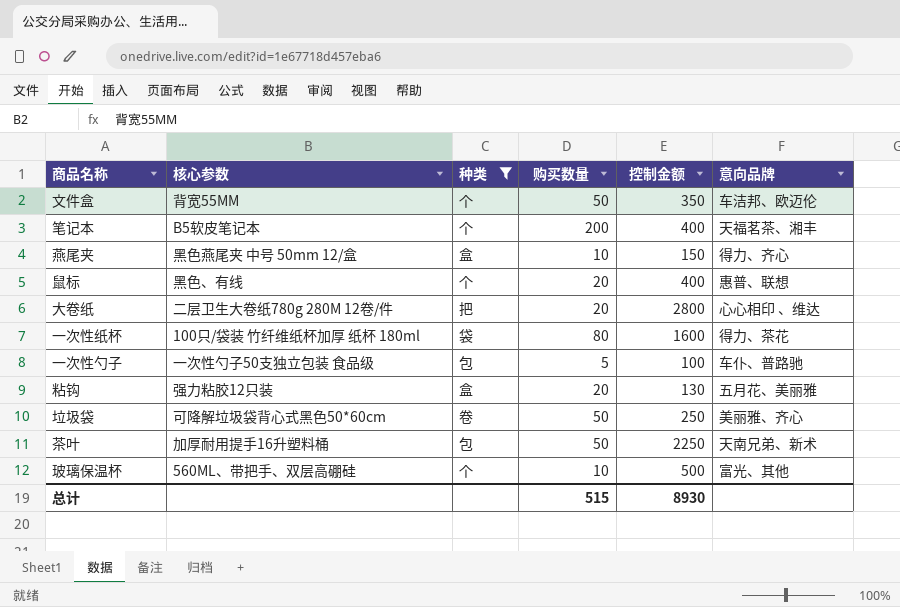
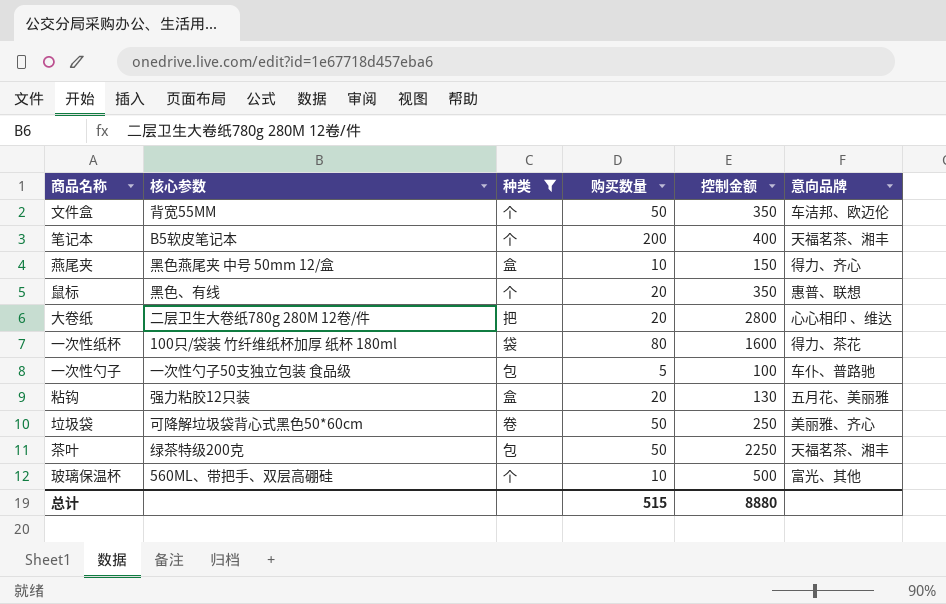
鼠标 | 控制金额: 400 -> 350
茶叶 | 核心参数: 加厚耐用提手16升塑料桶 -> 绿茶特级200克
茶叶 | 意向品牌: 天南兄弟、新术 -> 天福茗茶、湘丰
总计 | 控制金额: 8930 -> 8880

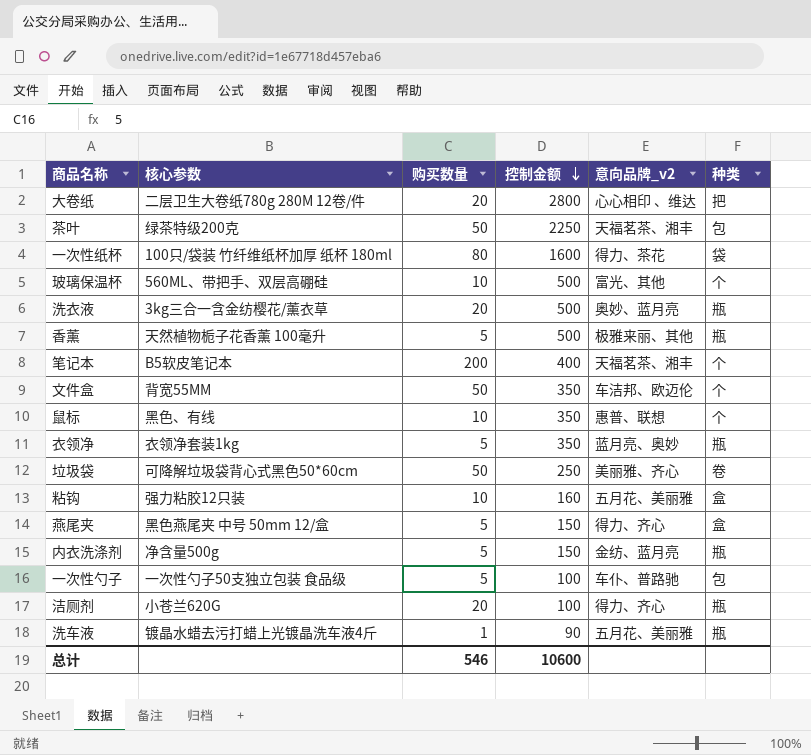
filter: 种类 != 瓶 -> none
row order: none -> 控制金额 descending
column name: 意向品牌 -> 意向品牌_v2
column 种类 | position: 3 -> 6
鼠标 | 购买数量: 20 -> 10
粘钩 | 购买数量: 20 -> 10
粘钩 | 控制金额: 130 -> 160
燕尾夹 | 购买数量: 10 -> 5
总计 | 购买数量: 515 -> 546
总计 | 控制金额: 8880 -> 10600

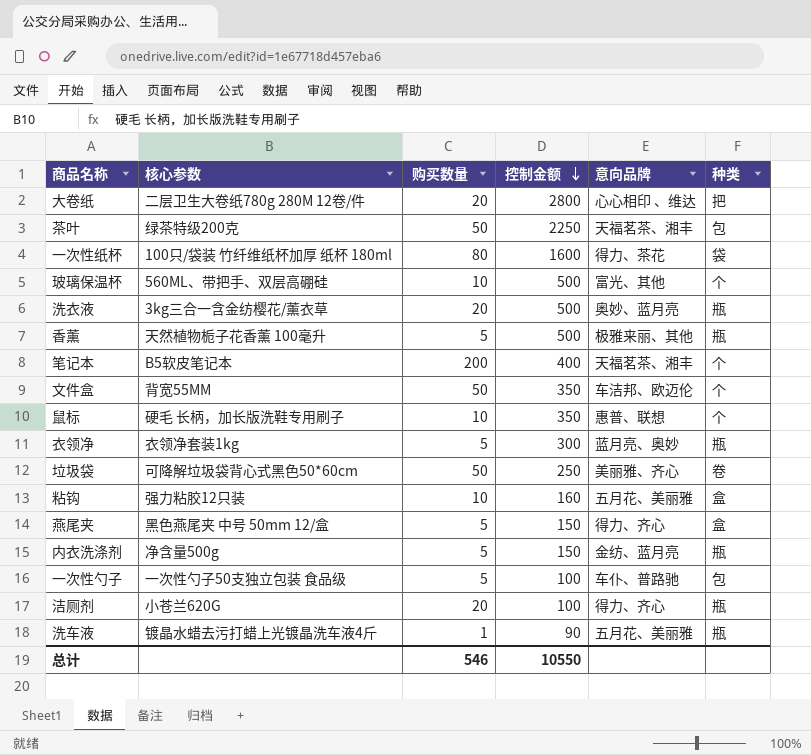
column name: 意向品牌_v2 -> 意向品牌
鼠标 | 核心参数: 黑色、有线 -> 硬毛 长柄，加长版洗鞋专用刷子
衣领净 | 控制金额: 350 -> 300
总计 | 控制金额: 10600 -> 10550

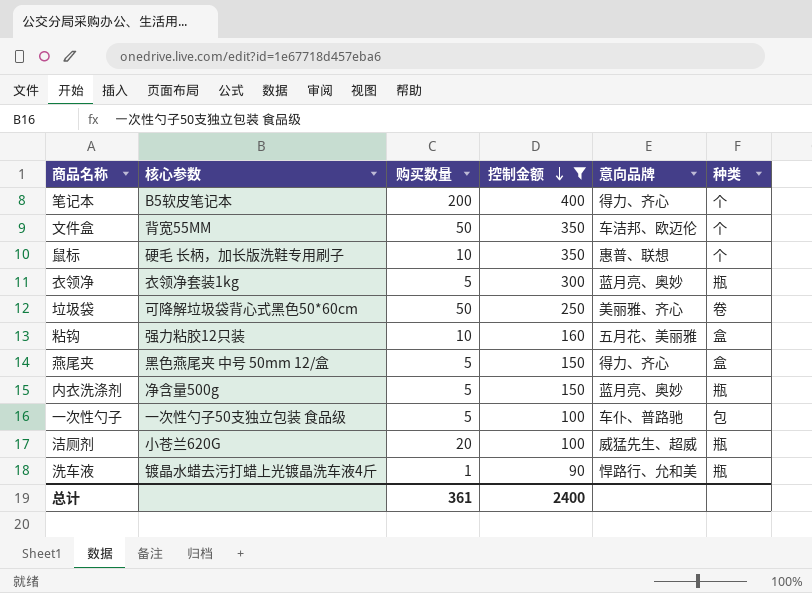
filter: none -> 控制金额 <= 400
笔记本 | 意向品牌: 天福茗茶、湘丰 -> 得力、齐心
内衣洗涤剂 | 意向品牌: 金纺、蓝月亮 -> 蓝月亮、奥妙
洁厕剂 | 意向品牌: 得力、齐心 -> 威猛先生、超威
洗车液 | 意向品牌: 五月花、美丽雅 -> 悍路行、允和美
总计 | 购买数量: 546 -> 361
总计 | 控制金额: 10550 -> 2400

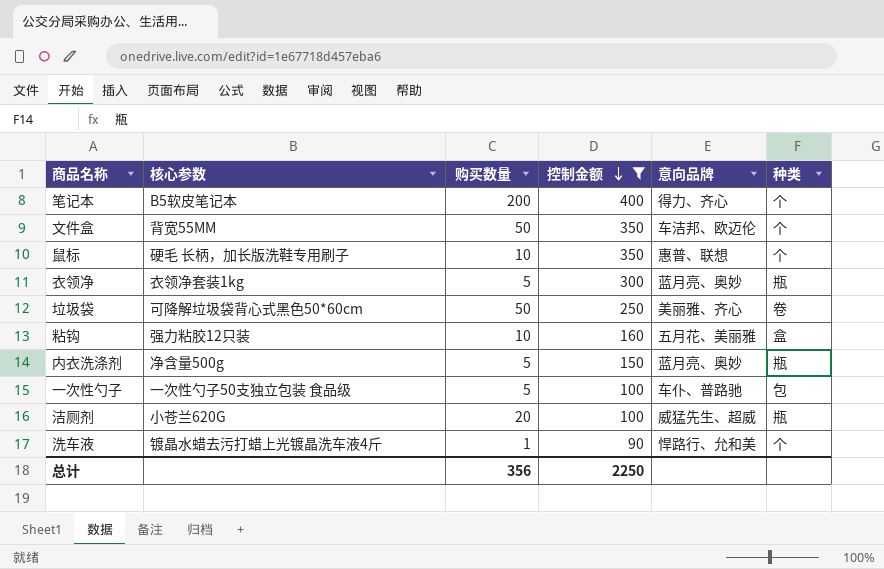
row 燕尾夹: 黑色燕尾夹 中号 50mm 12/盒 | 5 | 150 | 得力、齐心 | 盒 -> none
洗车液 | 种类: 瓶 -> 个
总计 | 购买数量: 361 -> 356
总计 | 控制金额: 2400 -> 2250

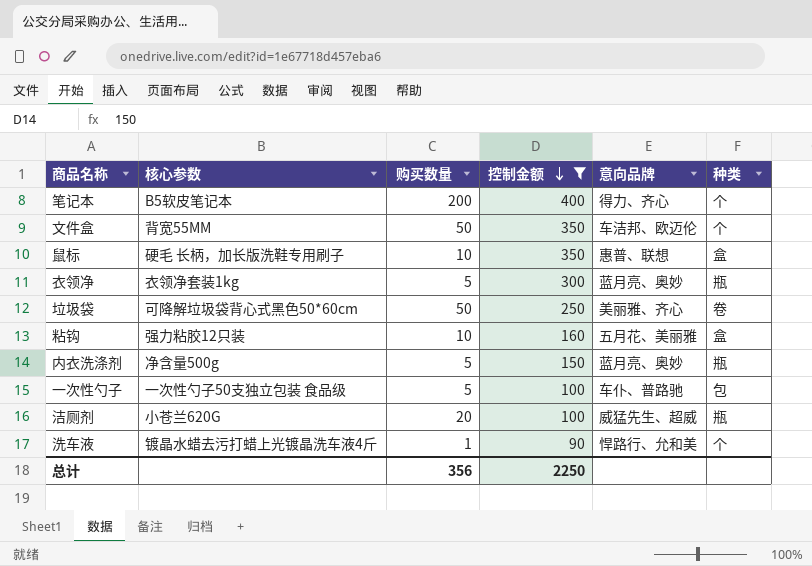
鼠标 | 种类: 个 -> 盒

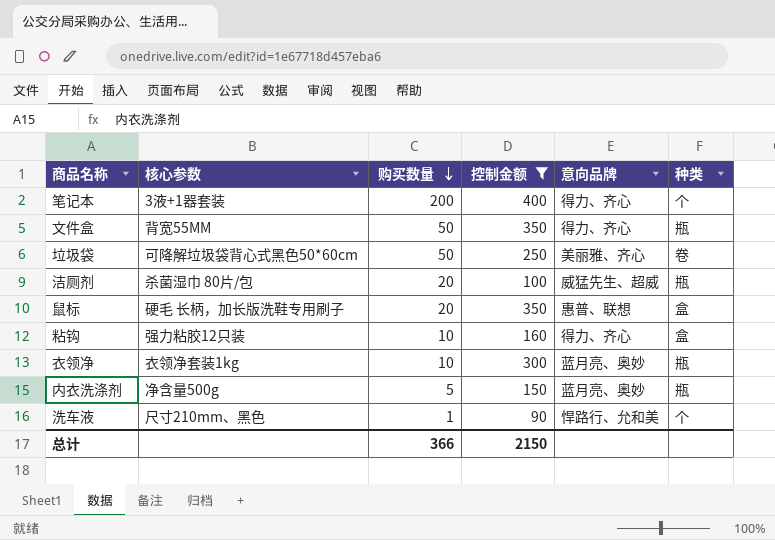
row order: 控制金额 descending -> 购买数量 descending
row 一次性勺子: 一次性勺子50支独立包装 食品级 | 5 | 100 | 车仆、普路驰 | 包 -> none
笔记本 | 核心参数: B5软皮笔记本 -> 3液+1器套装
文件盒 | 意向品牌: 车洁邦、欧迈伦 -> 得力、齐心
文件盒 | 种类: 个 -> 瓶
洁厕剂 | 核心参数: 小苍兰620G -> 杀菌湿巾 80片/包
鼠标 | 购买数量: 10 -> 20
粘钩 | 意向品牌: 五月花、美丽雅 -> 得力、齐心
衣领净 | 购买数量: 5 -> 10
洗车液 | 核心参数: 镀晶水蜡去污打蜡上光镀晶洗车液4斤 -> 尺寸210mm、黑色
总计 | 购买数量: 356 -> 366
总计 | 控制金额: 2250 -> 2150

